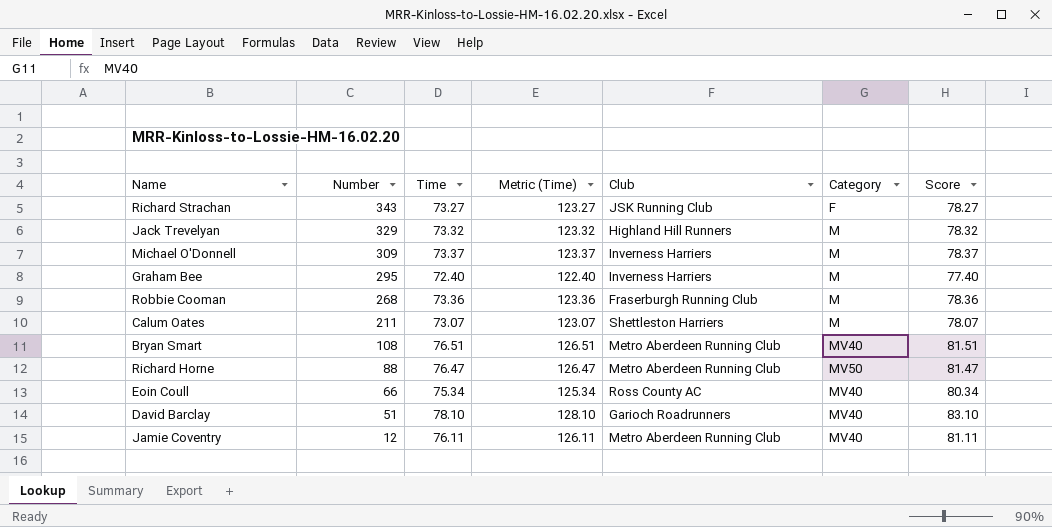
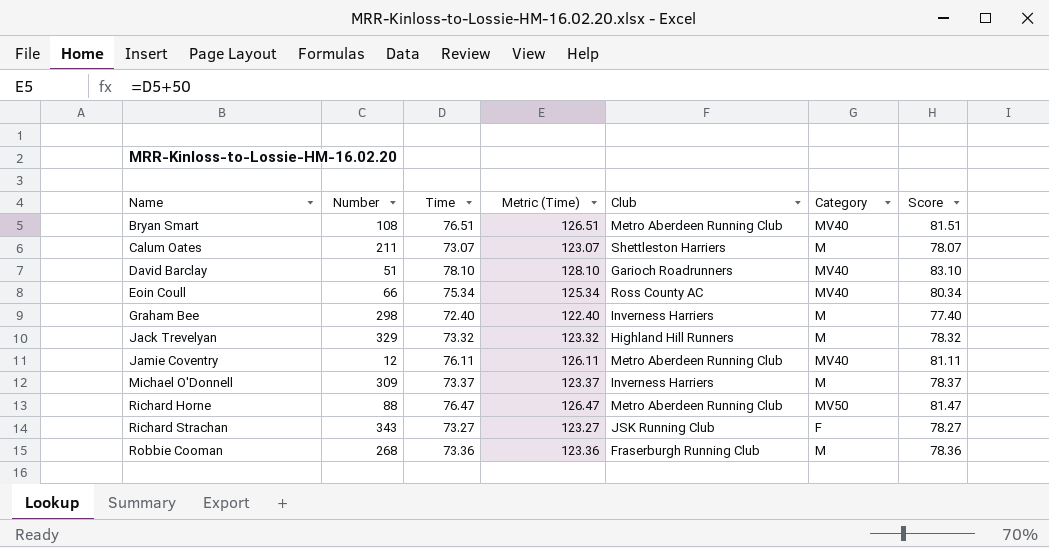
row order: Number descending -> Name ascending
Graham Bee | Number: 295 -> 298

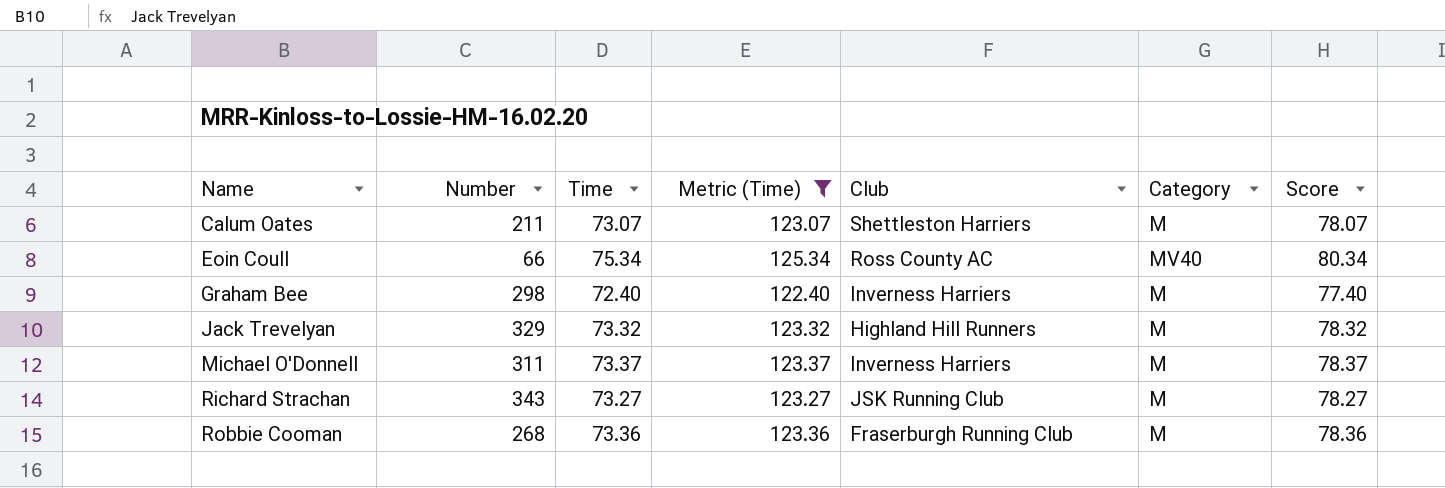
filter: none -> Metric (Time) <= 125.34
Michael O'Donnell | Number: 309 -> 311
Richard Strachan | Category: F -> M

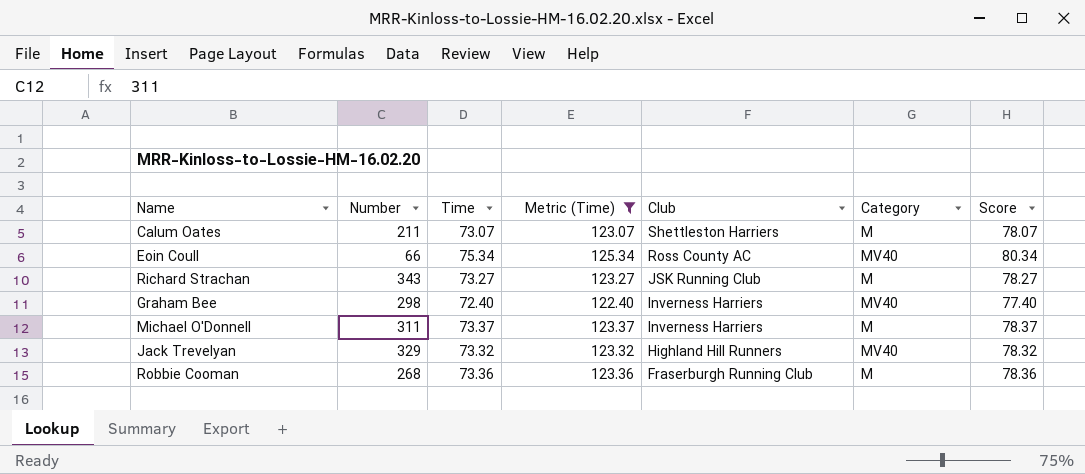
row order: Name ascending -> Club descending
Graham Bee | Category: M -> MV40
Jack Trevelyan | Category: M -> MV40

